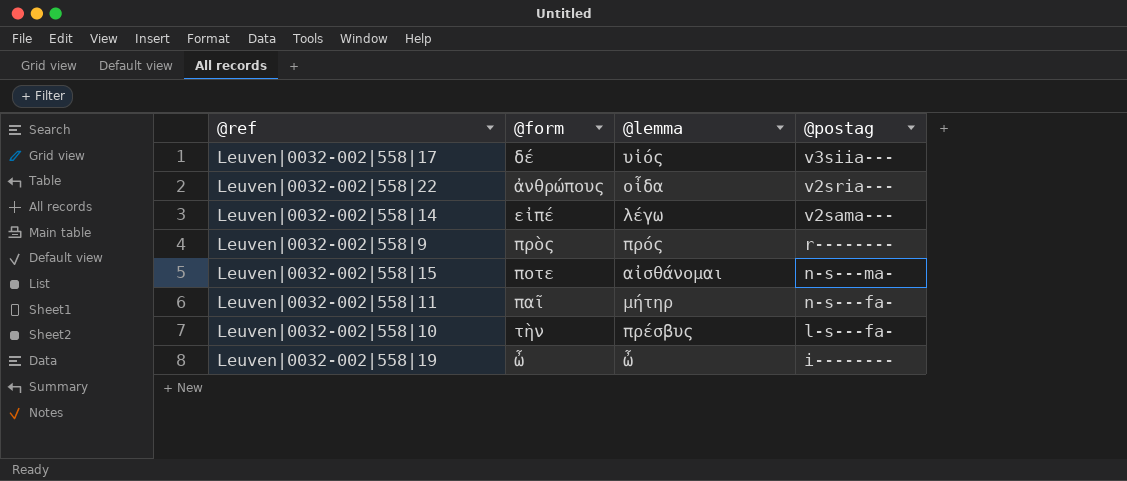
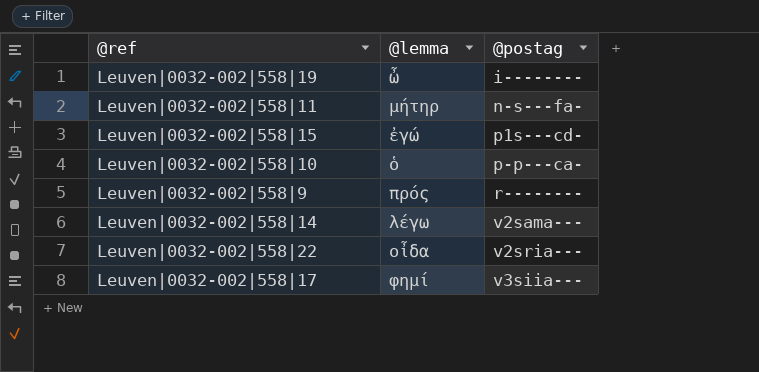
row order: @postag descending -> @postag ascending
column @form | position: 2 -> none
Leuven|0032-002|558|15 | @lemma: αἰσθάνομαι -> ἐγώ
Leuven|0032-002|558|15 | @postag: n-s---ma- -> p1s---cd-
Leuven|0032-002|558|10 | @lemma: πρέσβυς -> ὁ
Leuven|0032-002|558|10 | @postag: l-s---fa- -> p-p---ca-
Leuven|0032-002|558|17 | @lemma: υἱός -> φημί

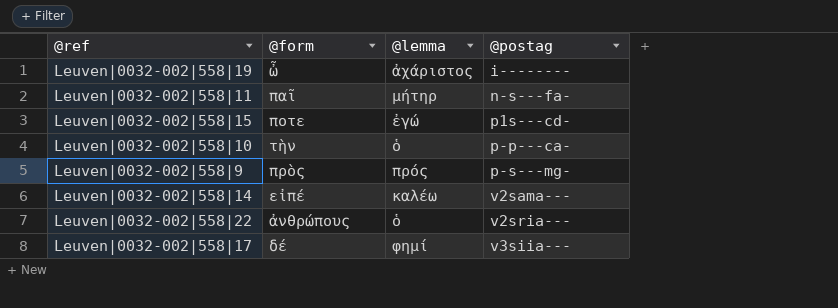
column @form | position: none -> 2
Leuven|0032-002|558|19 | @lemma: ὦ -> ἀχάριστος
Leuven|0032-002|558|9 | @postag: r-------- -> p-s---mg-
Leuven|0032-002|558|14 | @lemma: λέγω -> καλέω
Leuven|0032-002|558|22 | @lemma: οἶδα -> ὁ

